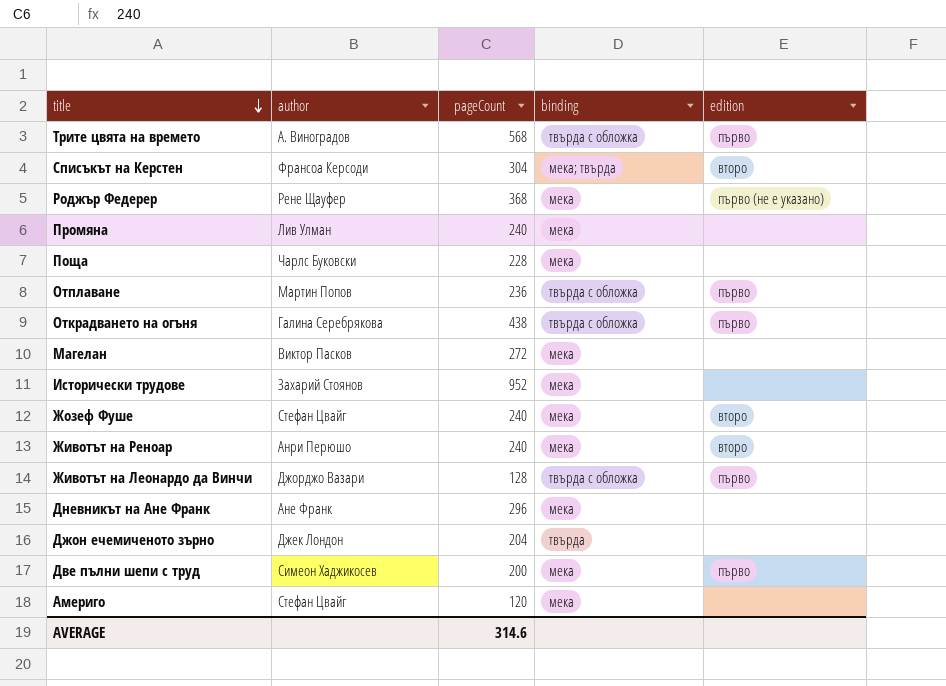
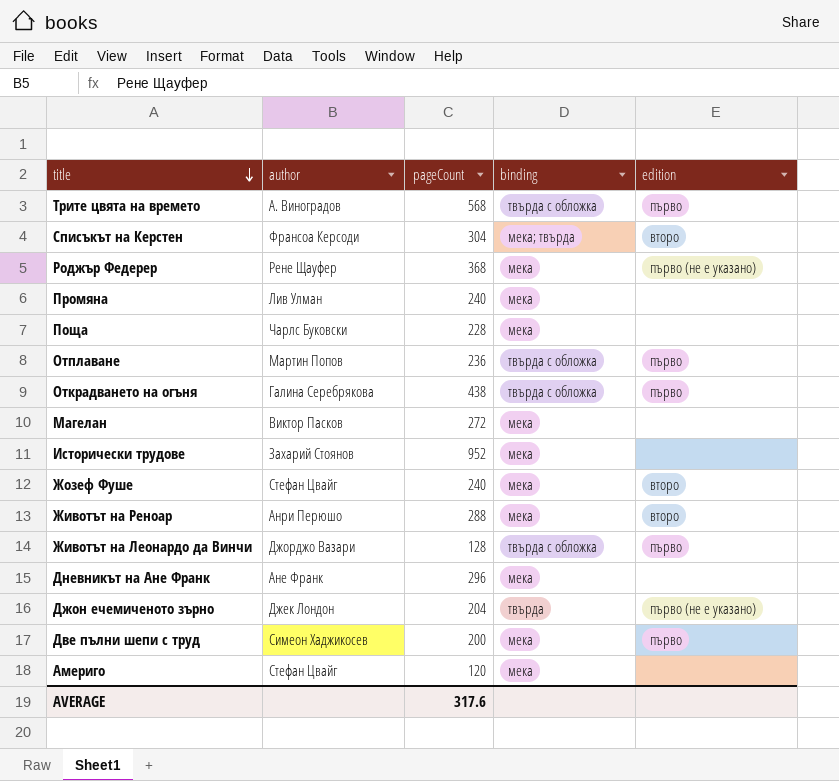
Животът на Реноар | pageCount: 240 -> 288
Джон ечемиченото зърно | edition: none -> първо (не е указано)
AVERAGE | pageCount: 314.6 -> 317.6

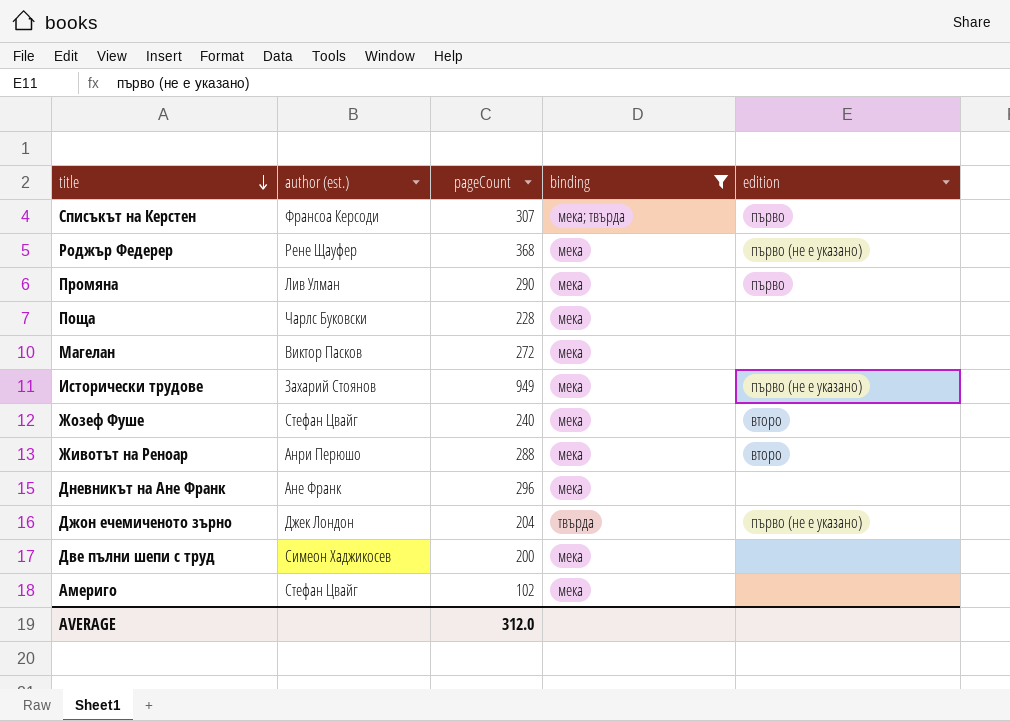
filter: none -> binding != твърда с обложка
column name: author -> author (est.)
Списъкът на Керстен | pageCount: 304 -> 307
Списъкът на Керстен | edition: второ -> първо
Промяна | pageCount: 240 -> 290
Промяна | edition: none -> първо
Исторически трудове | pageCount: 952 -> 949
Исторически трудове | edition: none -> първо (не е указано)
Две пълни шепи с труд | edition: първо -> none
Америго | pageCount: 120 -> 102
AVERAGE | pageCount: 317.6 -> 312.0

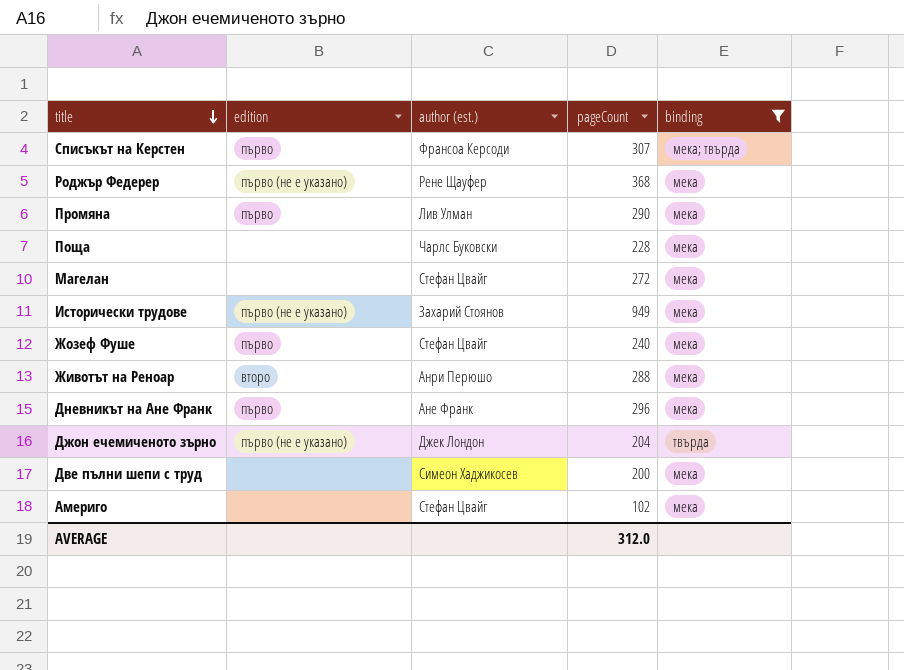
column edition | position: 5 -> 2
Магелан | author (est.): Виктор Пасков -> Стефан Цвайг
Жозеф Фуше | edition: второ -> първо
Дневникът на Ане Франк | edition: none -> първо

